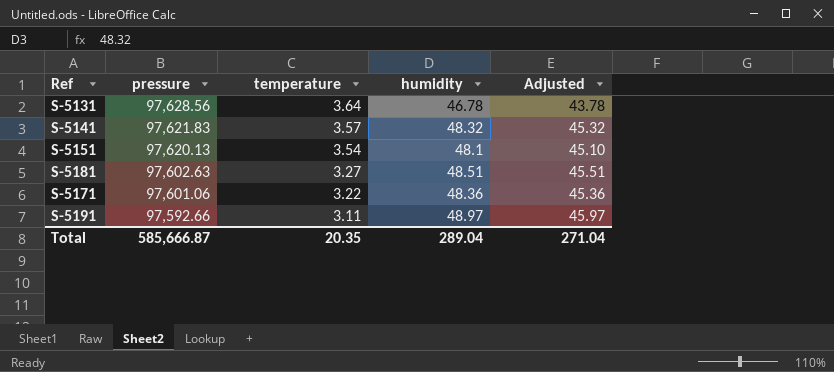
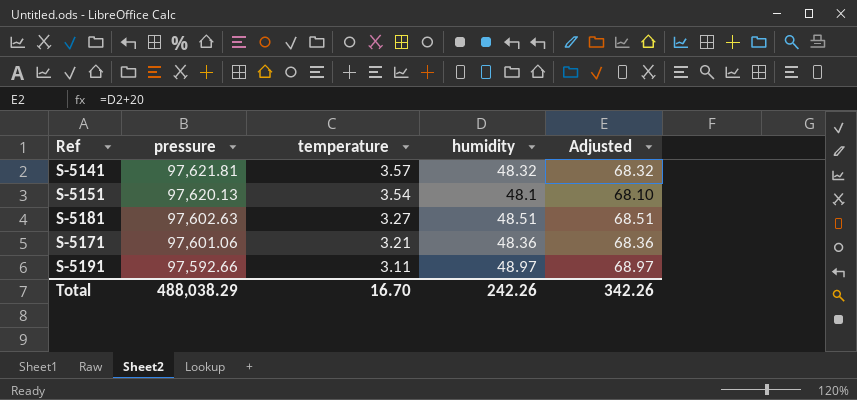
column Adjusted | formula: [humidity] - 3 -> [humidity] + 20
row S-5131: 97,628.56 | 3.64 | 46.78 | 43.78 -> none
S-5141 | pressure: 97,621.83 -> 97,621.81
S-5171 | temperature: 3.22 -> 3.21
Total | pressure: 585,666.87 -> 488,038.29
Total | temperature: 20.35 -> 16.70
Total | humidity: 289.04 -> 242.26
Total | Adjusted: 271.04 -> 342.26

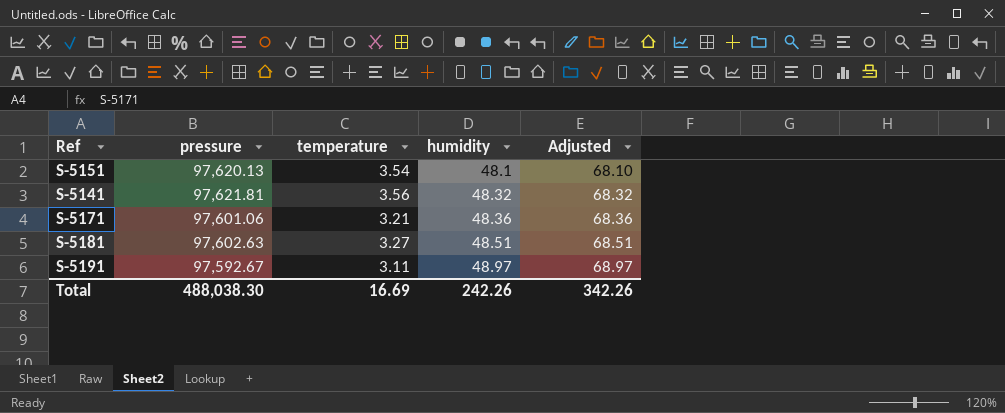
row order: pressure descending -> humidity ascending
S-5141 | temperature: 3.57 -> 3.56
S-5191 | pressure: 97,592.66 -> 97,592.67
Total | pressure: 488,038.29 -> 488,038.30
Total | temperature: 16.70 -> 16.69

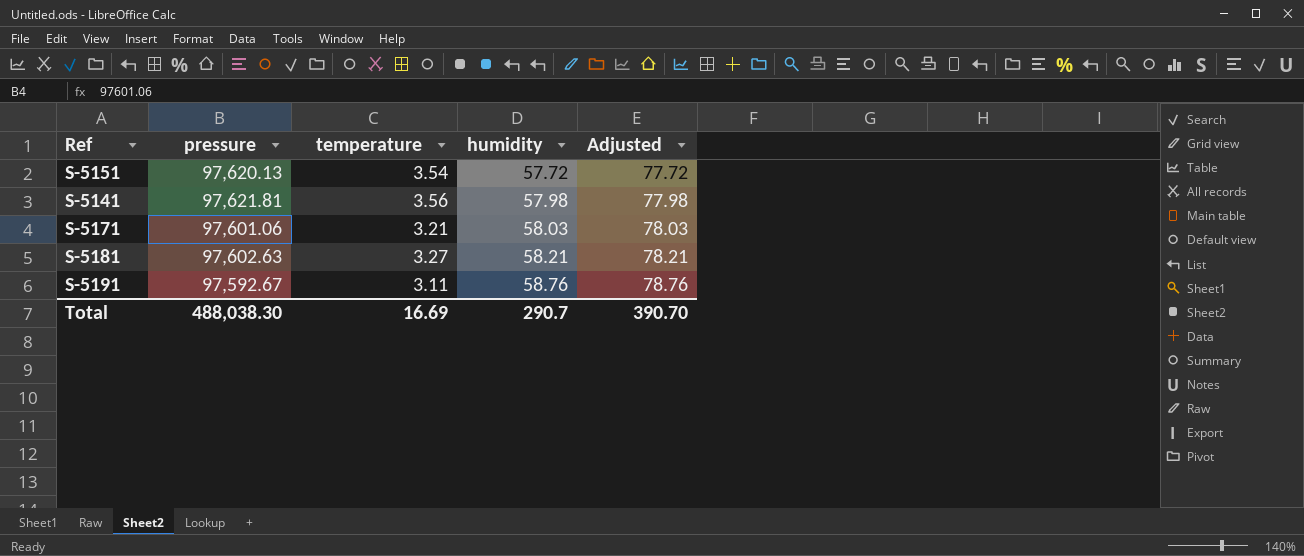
S-5151 | humidity: 48.1 -> 57.72
S-5151 | Adjusted: 68.10 -> 77.72
S-5141 | humidity: 48.32 -> 57.98
S-5141 | Adjusted: 68.32 -> 77.98
S-5171 | humidity: 48.36 -> 58.03
S-5171 | Adjusted: 68.36 -> 78.03
S-5181 | humidity: 48.51 -> 58.21
S-5181 | Adjusted: 68.51 -> 78.21
S-5191 | humidity: 48.97 -> 58.76
S-5191 | Adjusted: 68.97 -> 78.76
Total | humidity: 242.26 -> 290.7
Total | Adjusted: 342.26 -> 390.70

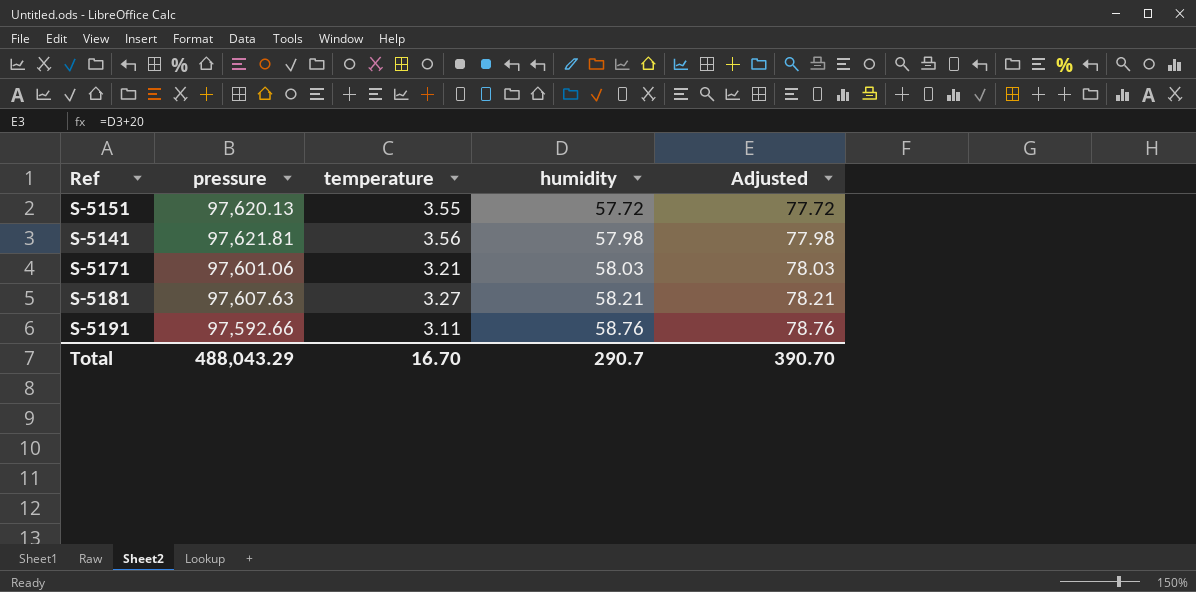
S-5151 | temperature: 3.54 -> 3.55
S-5181 | pressure: 97,602.63 -> 97,607.63
S-5191 | pressure: 97,592.67 -> 97,592.66
Total | pressure: 488,038.30 -> 488,043.29
Total | temperature: 16.69 -> 16.70

